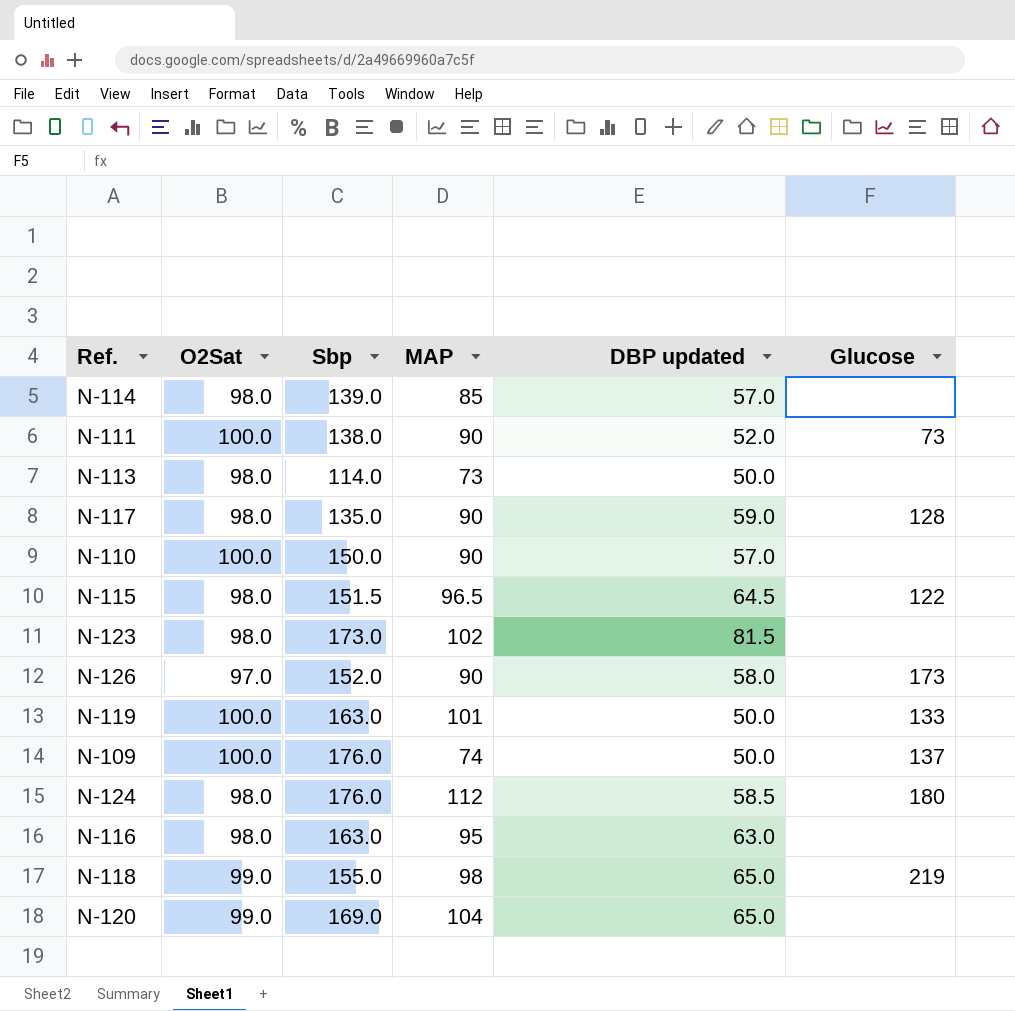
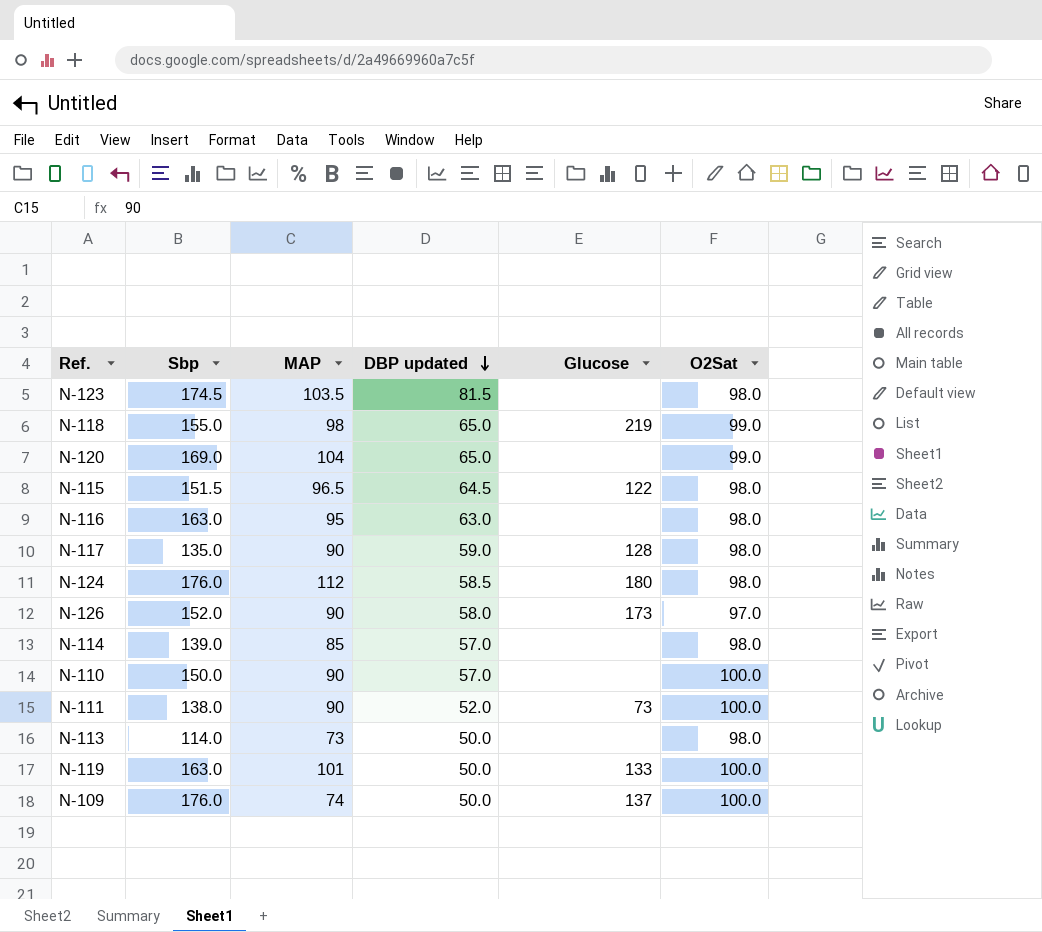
row order: none -> DBP updated descending
column O2Sat | position: 2 -> 6
N-123 | Sbp: 173.0 -> 174.5
N-123 | MAP: 102 -> 103.5

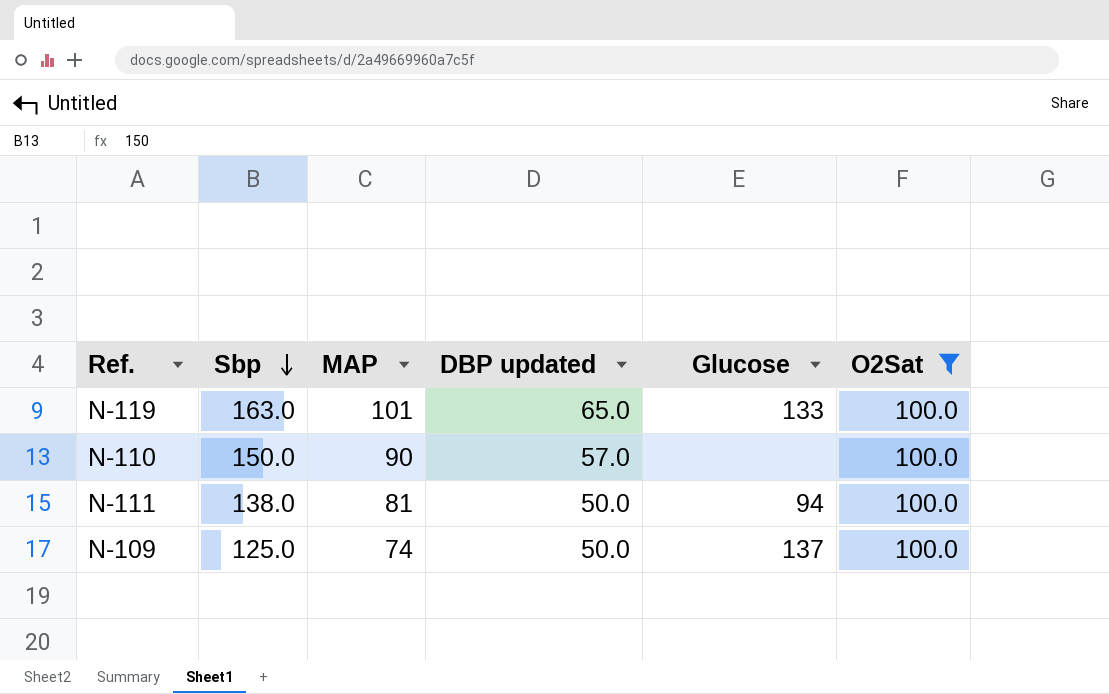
filter: none -> O2Sat = 100.0
row order: DBP updated descending -> Sbp descending
N-119 | DBP updated: 50.0 -> 65.0
N-111 | MAP: 90 -> 81
N-111 | DBP updated: 52.0 -> 50.0
N-111 | Glucose: 73 -> 94
N-109 | Sbp: 176.0 -> 125.0

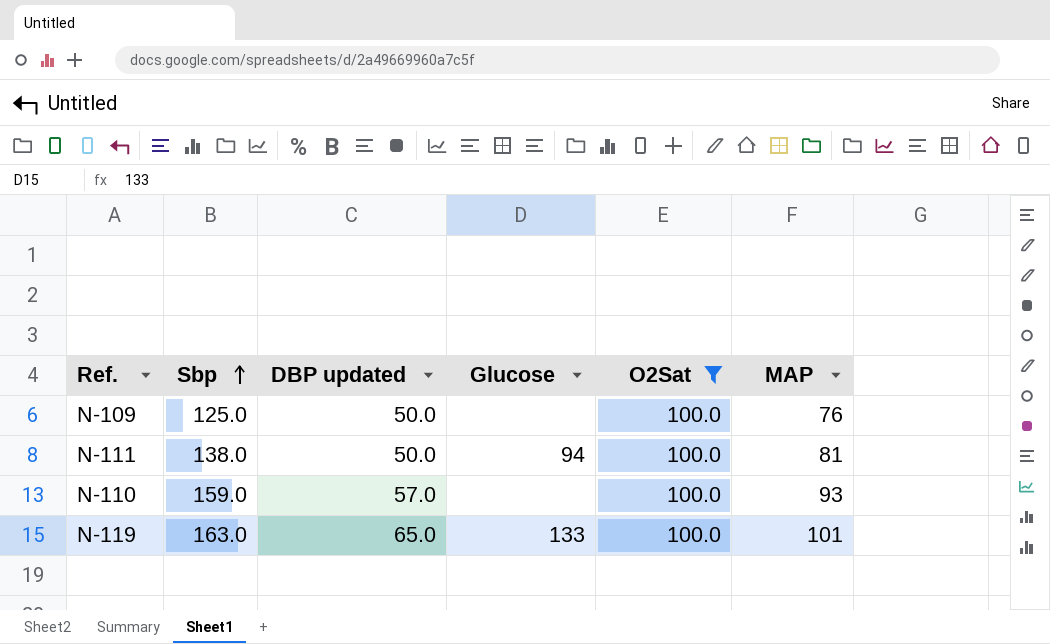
row order: Sbp descending -> Sbp ascending
column MAP | position: 3 -> 6
N-109 | Glucose: 137 -> none
N-109 | MAP: 74 -> 76
N-110 | Sbp: 150.0 -> 159.0
N-110 | MAP: 90 -> 93

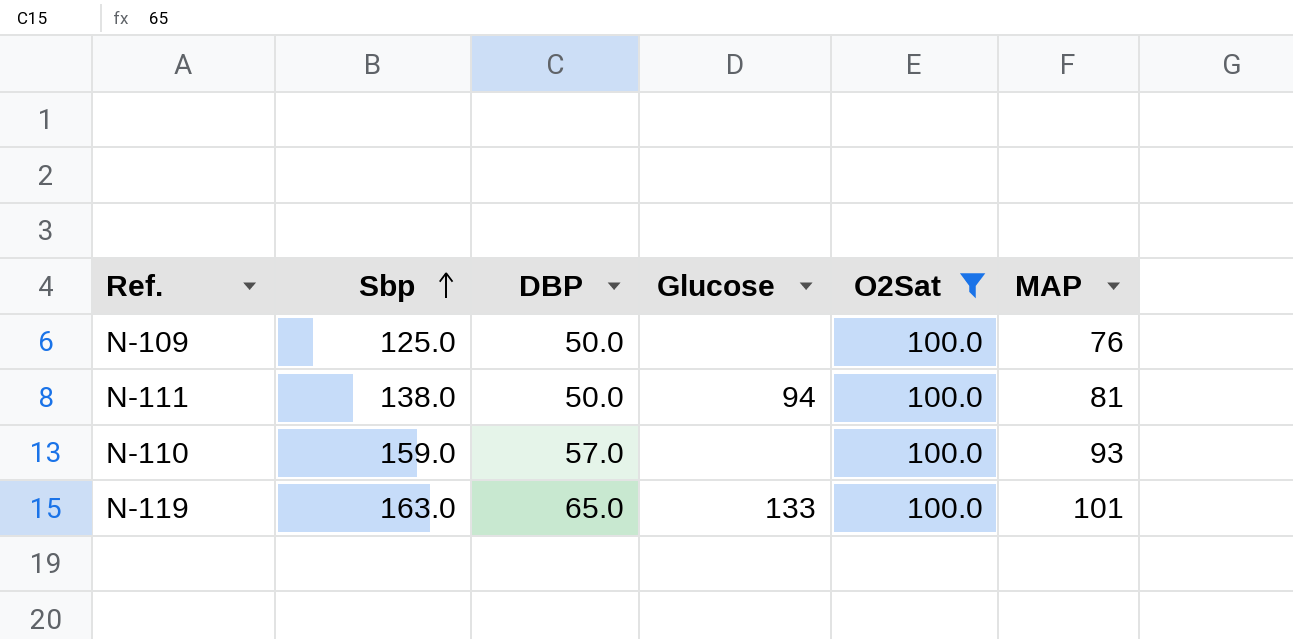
column name: DBP updated -> DBP

